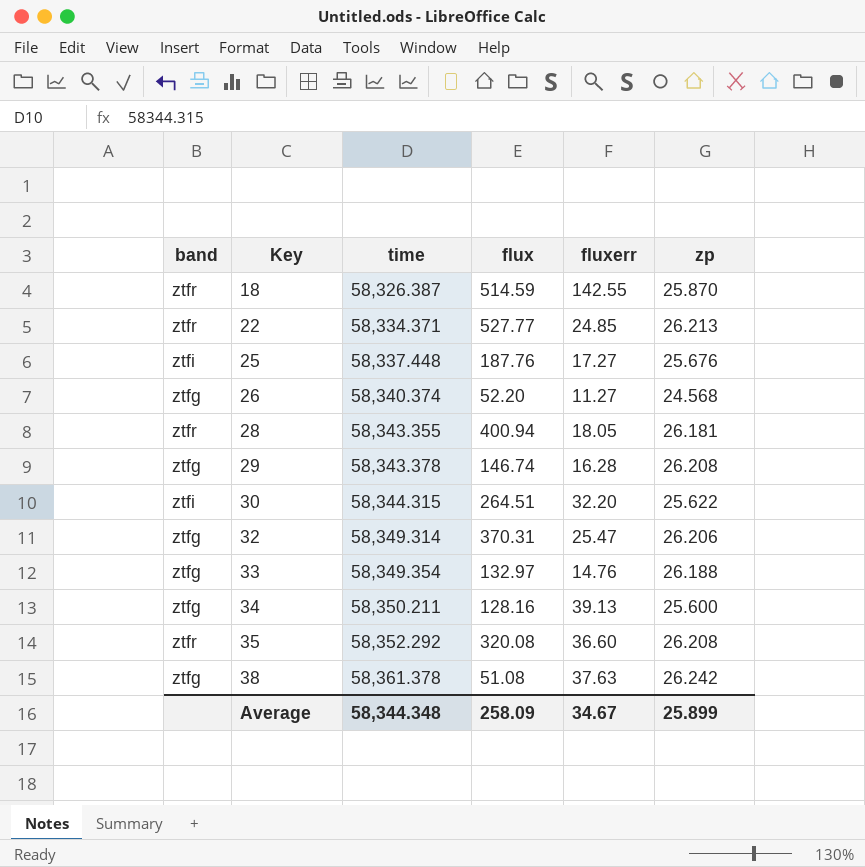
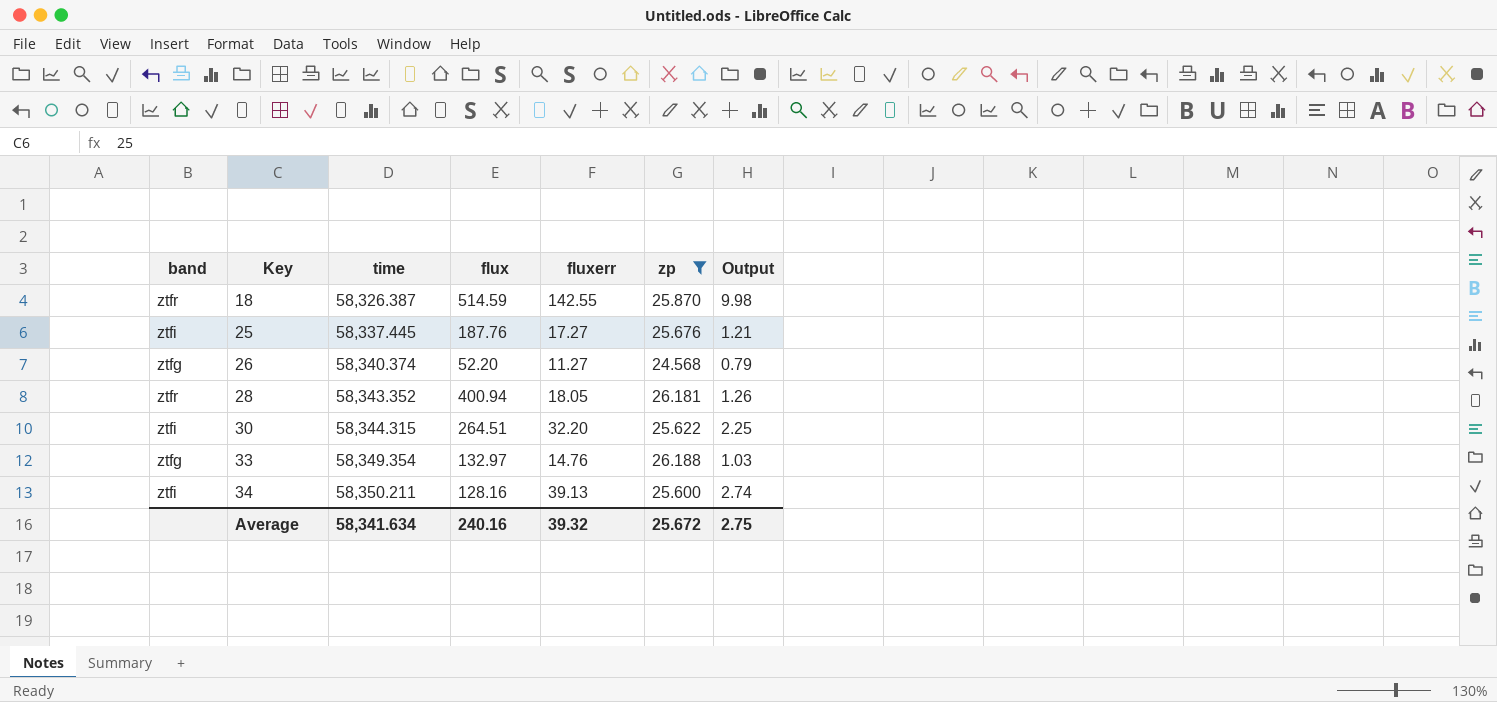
filter: none -> zp <= 26.188
column Output | formula: none -> [fluxerr] * 0.07
25 | time: 58,337.448 -> 58,337.445
28 | time: 58,343.355 -> 58,343.352
34 | band: ztfg -> ztfi
Average | time: 58,344.348 -> 58,341.634
Average | flux: 258.09 -> 240.16
Average | fluxerr: 34.67 -> 39.32
Average | zp: 25.899 -> 25.672

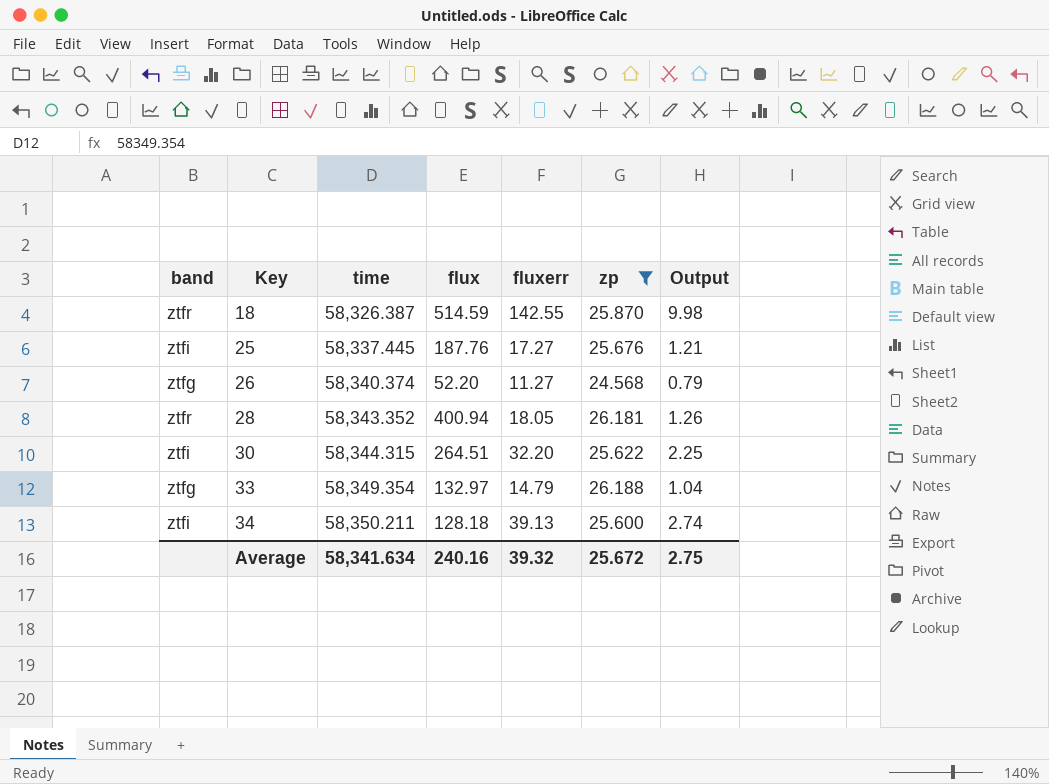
33 | fluxerr: 14.76 -> 14.79
33 | Output: 1.03 -> 1.04
34 | flux: 128.16 -> 128.18

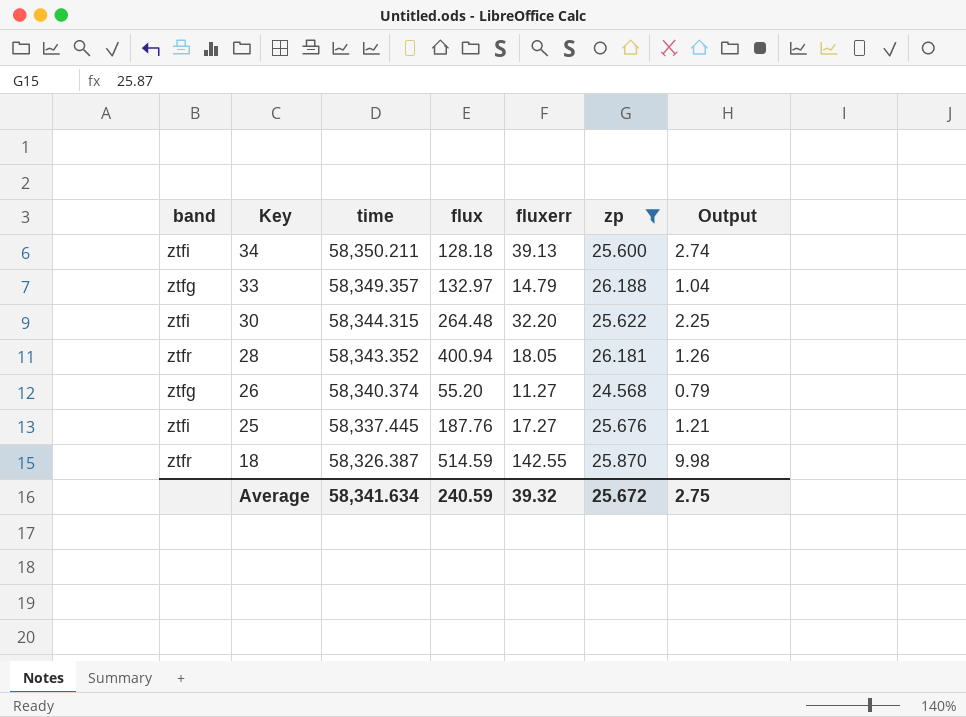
row order: Key ascending -> Key descending
33 | time: 58,349.354 -> 58,349.357
30 | flux: 264.51 -> 264.48
26 | flux: 52.20 -> 55.20
Average | flux: 240.16 -> 240.59

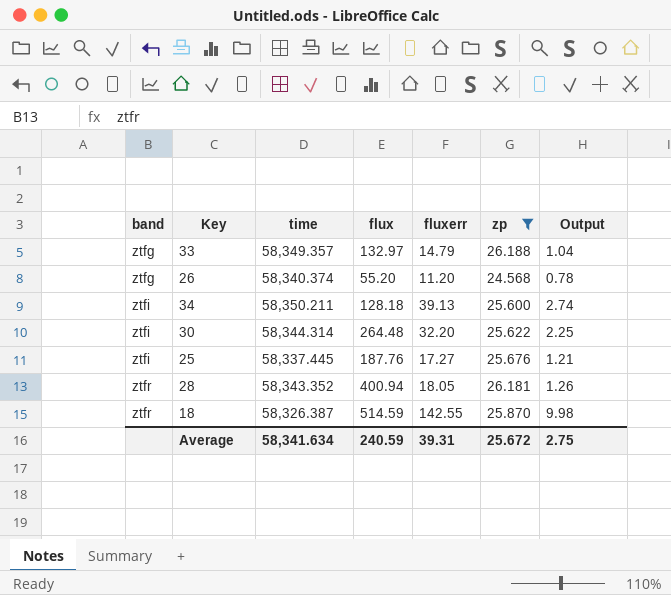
row order: Key descending -> band ascending
26 | fluxerr: 11.27 -> 11.20
26 | Output: 0.79 -> 0.78
30 | time: 58,344.315 -> 58,344.314
Average | fluxerr: 39.32 -> 39.31

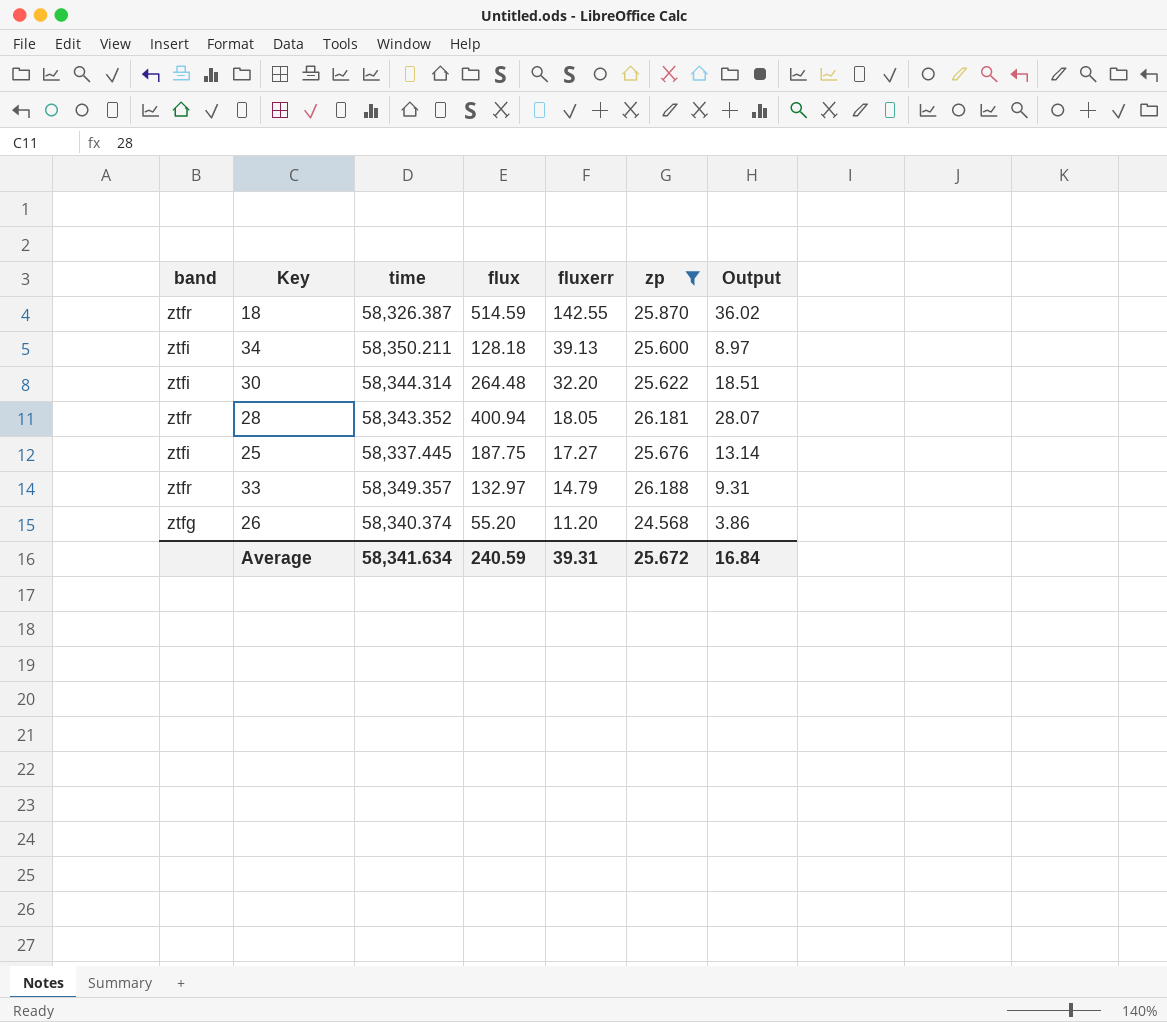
row order: band ascending -> fluxerr descending
column Output | formula: [fluxerr] * 0.07 -> [flux] * 0.07
25 | flux: 187.76 -> 187.75
33 | band: ztfg -> ztfr
Average | Output: 2.75 -> 16.84

